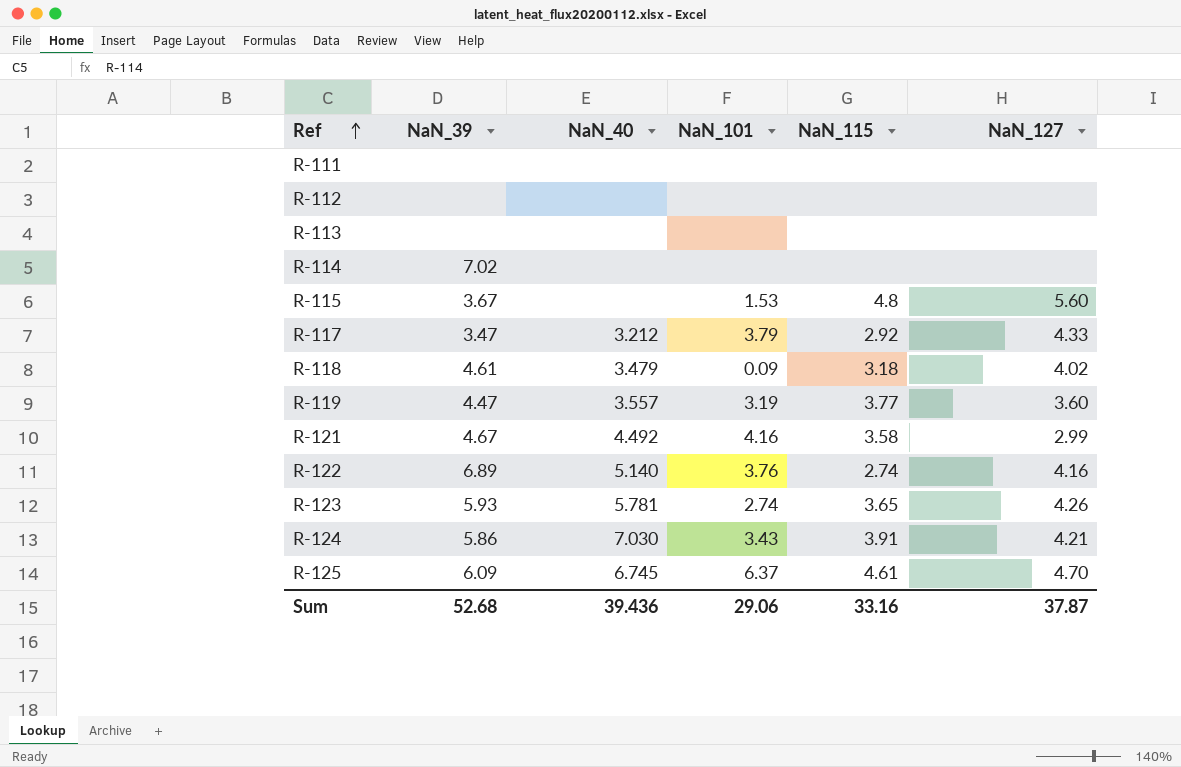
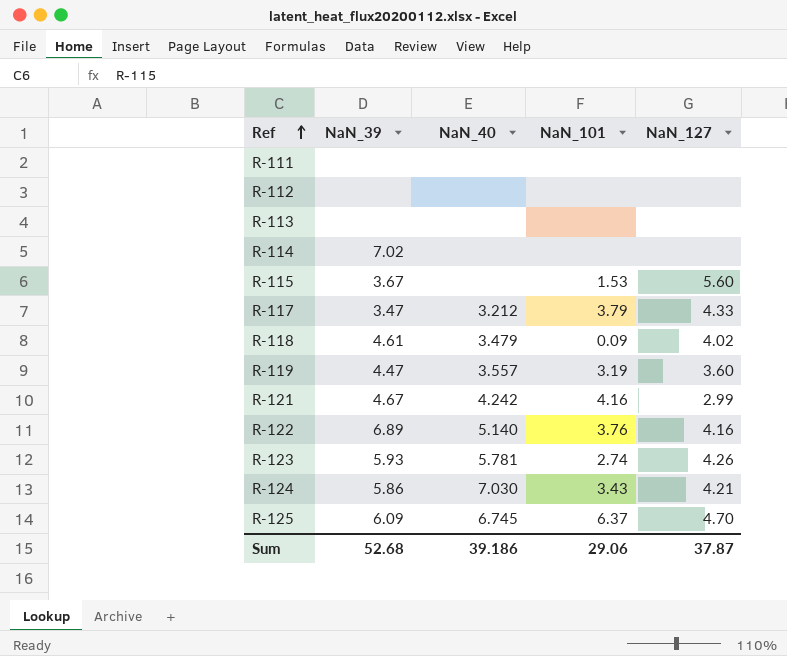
column NaN_115 | position: 5 -> none
R-121 | NaN_40: 4.492 -> 4.242
Sum | NaN_40: 39.436 -> 39.186

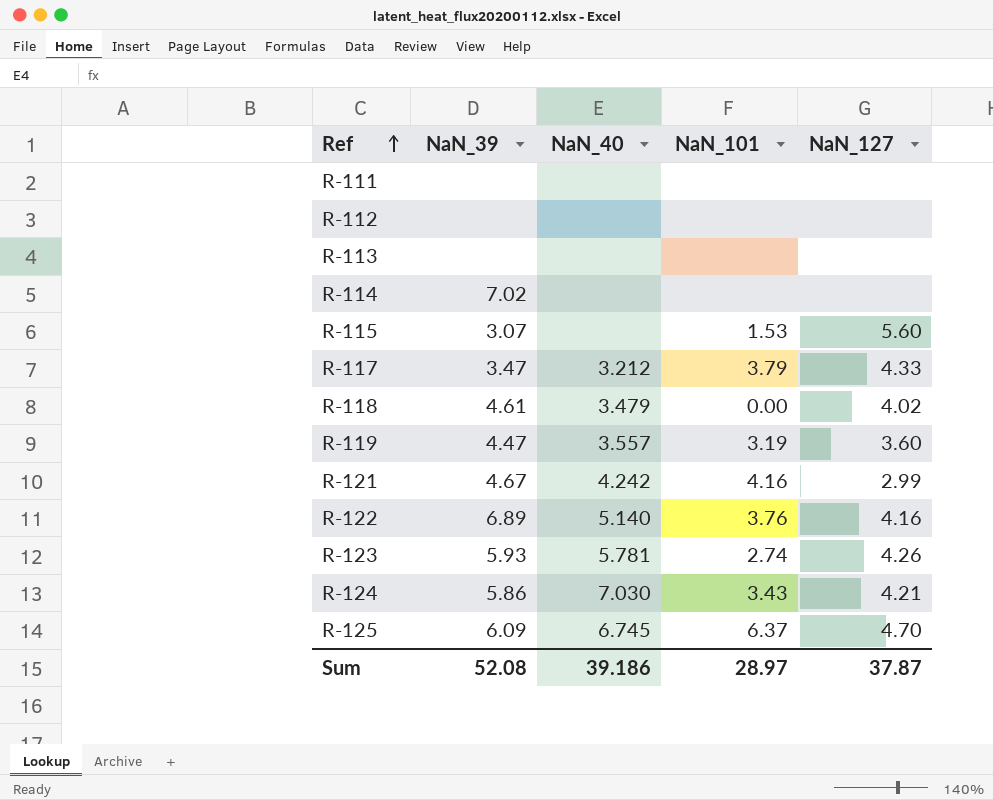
R-115 | NaN_39: 3.67 -> 3.07
R-118 | NaN_101: 0.09 -> 0.00
Sum | NaN_39: 52.68 -> 52.08
Sum | NaN_101: 29.06 -> 28.97

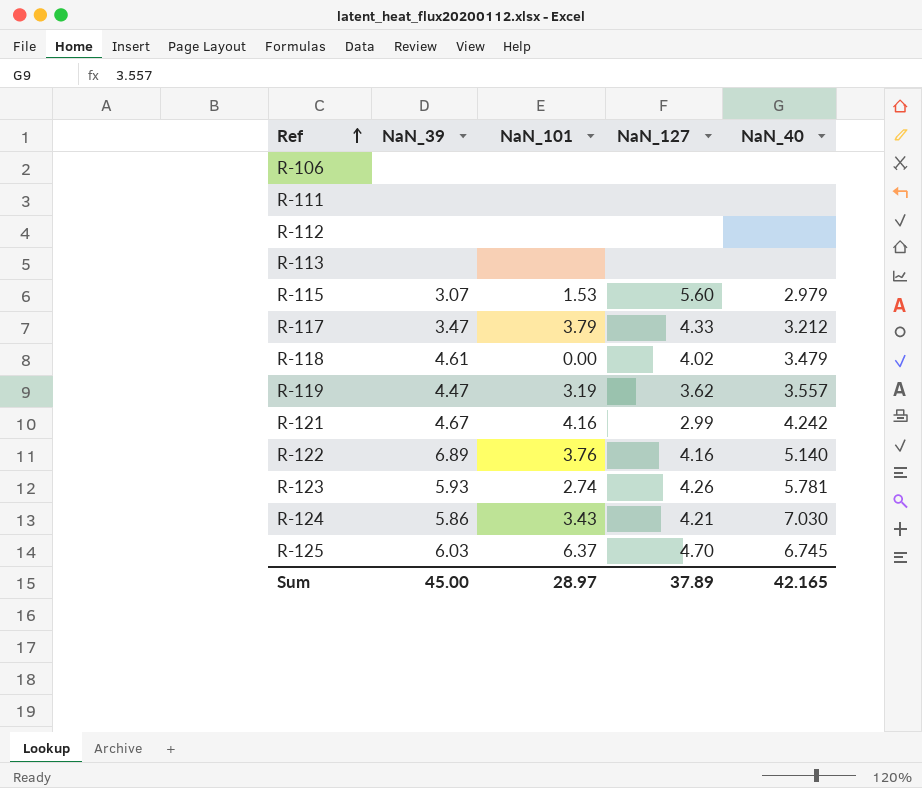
column NaN_40 | position: 3 -> 5
row R-114: 7.02 | none | none | none -> none
row R-106: none -> none | none | none | none
R-115 | NaN_40: none -> 2.979
R-119 | NaN_127: 3.60 -> 3.62
R-125 | NaN_39: 6.09 -> 6.03
Sum | NaN_39: 52.08 -> 45.00
Sum | NaN_127: 37.87 -> 37.89
Sum | NaN_40: 39.186 -> 42.165

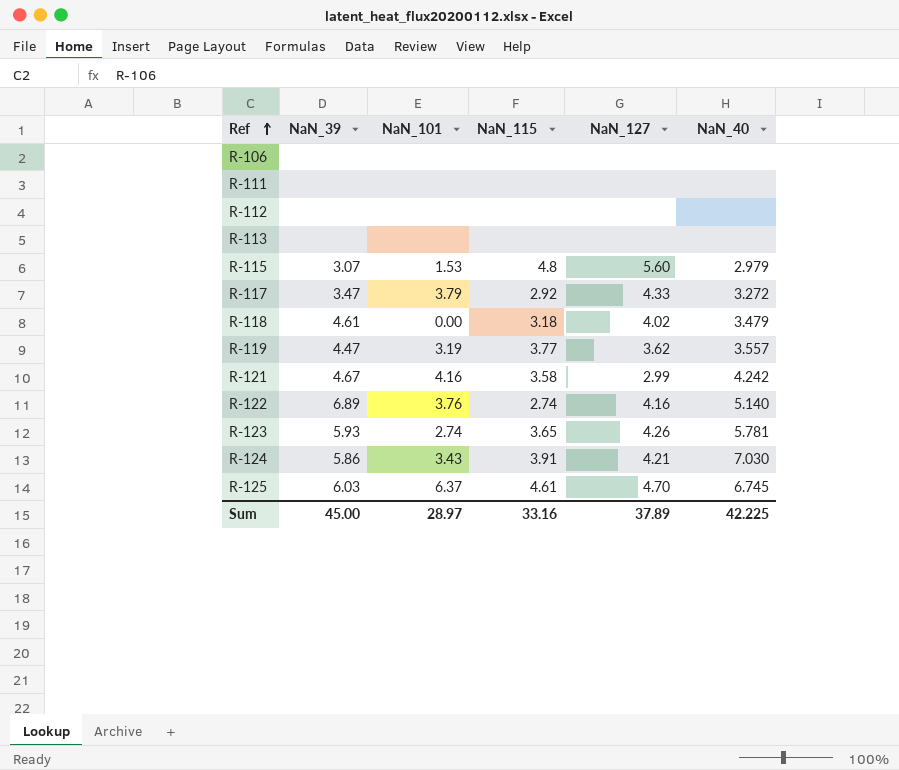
column NaN_115 | position: none -> 4
R-117 | NaN_40: 3.212 -> 3.272
Sum | NaN_40: 42.165 -> 42.225

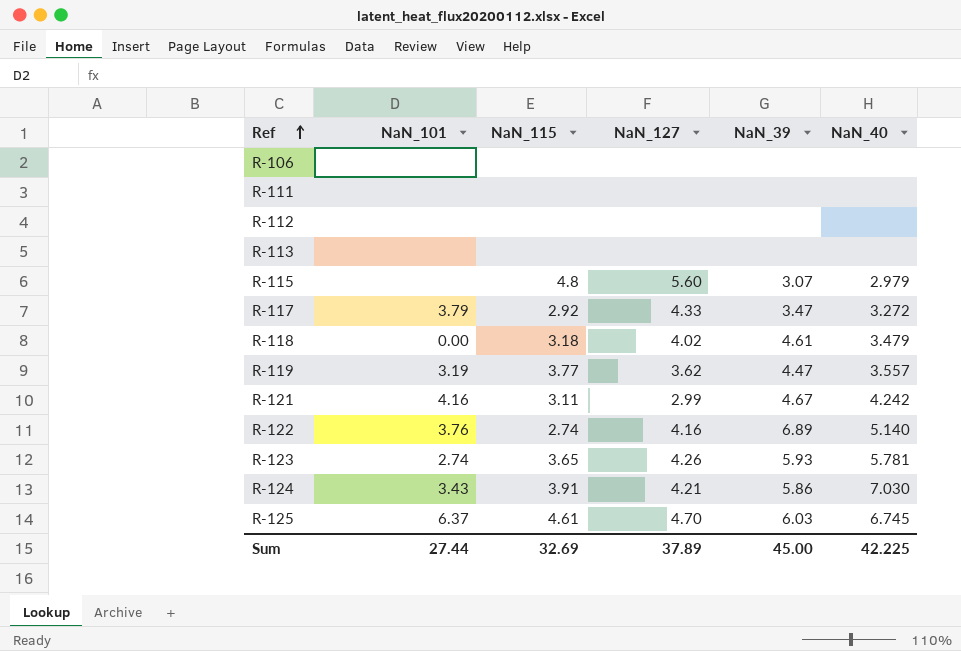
column NaN_39 | position: 2 -> 5
R-115 | NaN_101: 1.53 -> none
R-121 | NaN_115: 3.58 -> 3.11
Sum | NaN_101: 28.97 -> 27.44
Sum | NaN_115: 33.16 -> 32.69

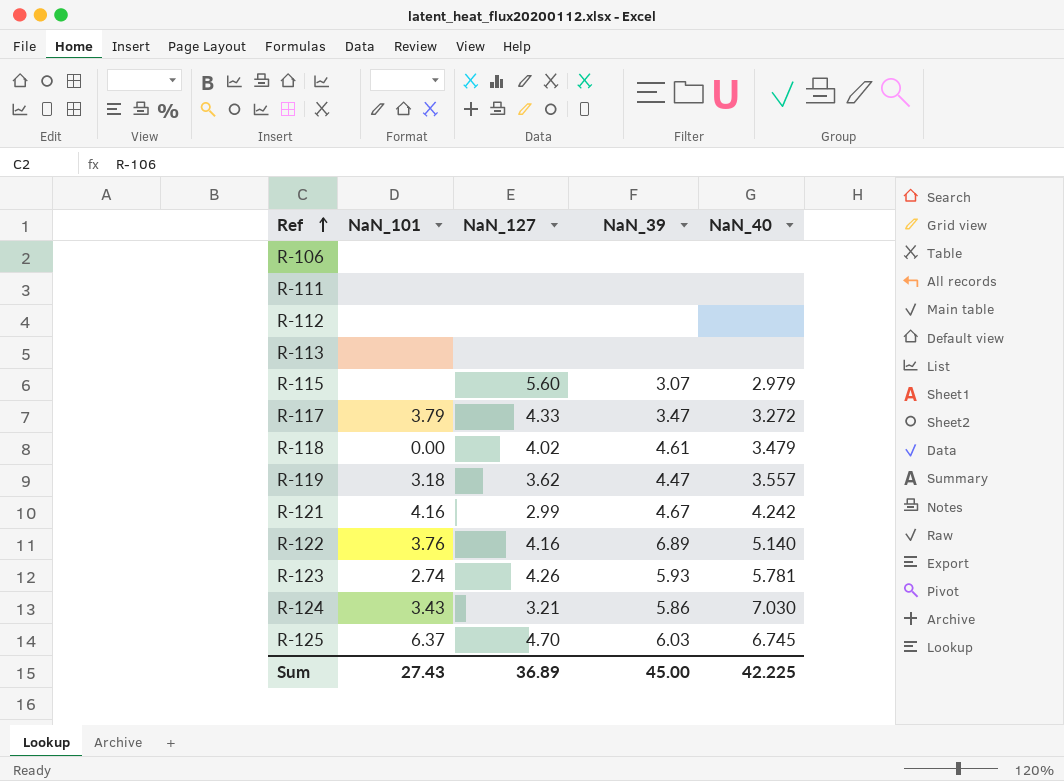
column NaN_115 | position: 3 -> none
R-119 | NaN_101: 3.19 -> 3.18
R-124 | NaN_127: 4.21 -> 3.21
Sum | NaN_101: 27.44 -> 27.43
Sum | NaN_127: 37.89 -> 36.89

